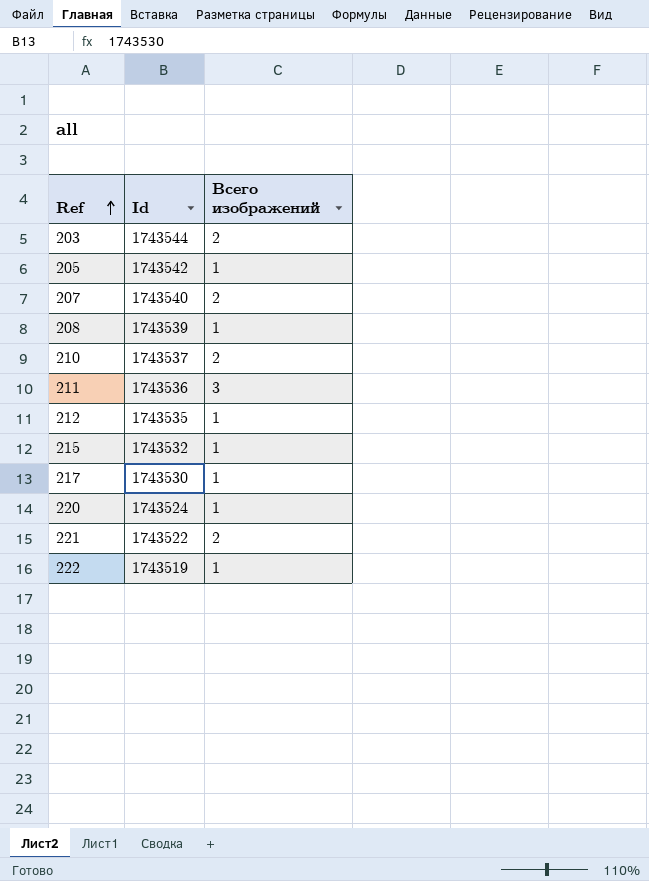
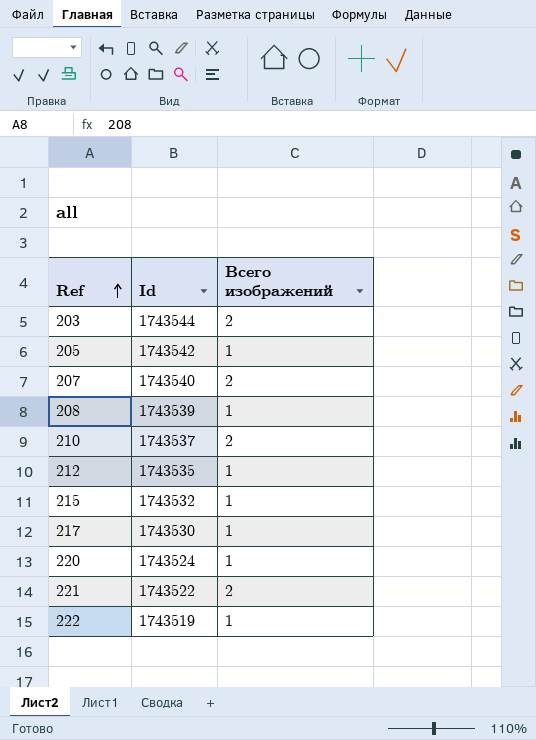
row 211: 1743536 | 3 -> none

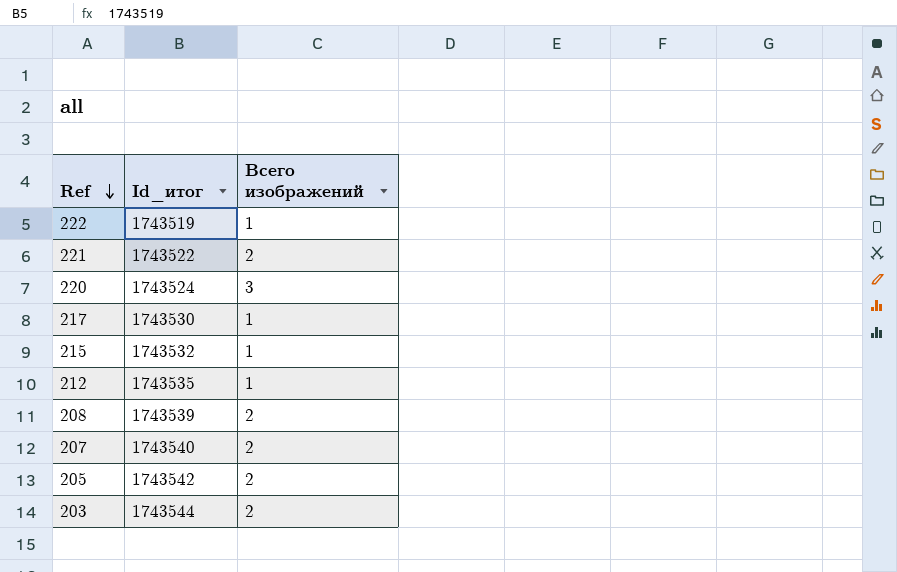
row order: Ref ascending -> Ref descending
column name: Id -> Id_итог
row 210: 1743537 | 2 -> none
220 | Всего изображений: 1 -> 3
208 | Всего изображений: 1 -> 2
205 | Всего изображений: 1 -> 2

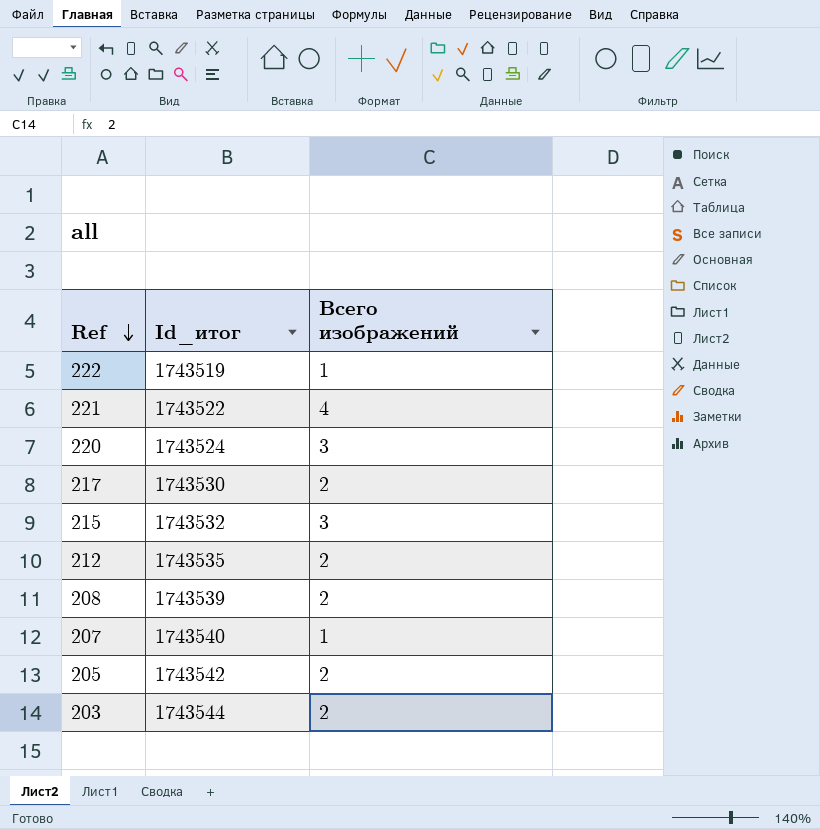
221 | Всего изображений: 2 -> 4
217 | Всего изображений: 1 -> 2
215 | Всего изображений: 1 -> 3
212 | Всего изображений: 1 -> 2
207 | Всего изображений: 2 -> 1

